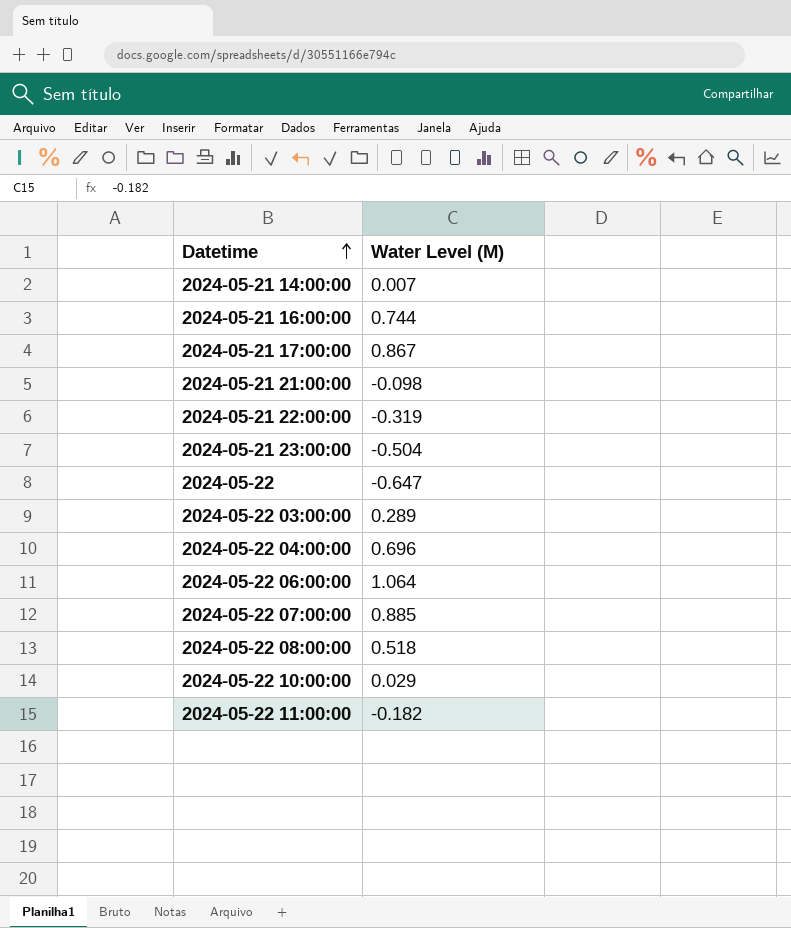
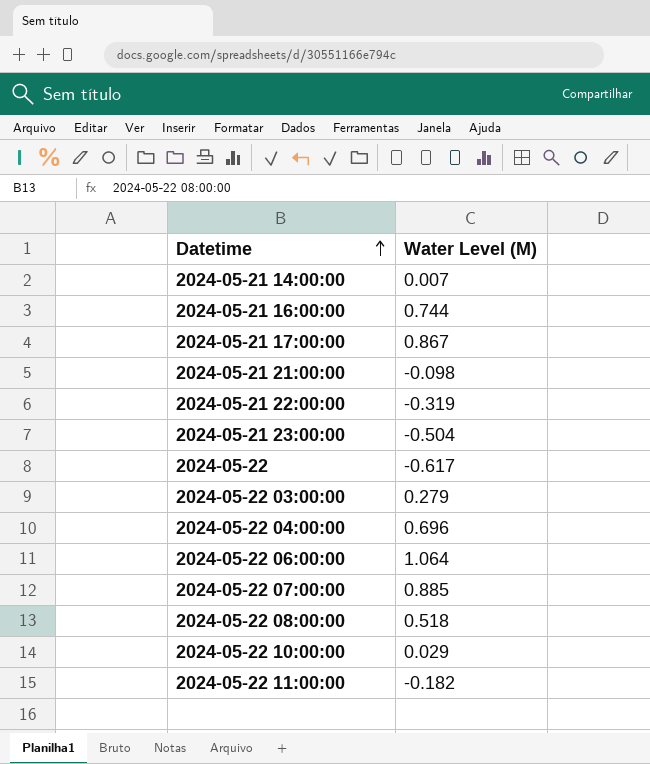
2024-05-22 | Water Level (M): -0.647 -> -0.617
2024-05-22 03:00:00 | Water Level (M): 0.289 -> 0.279

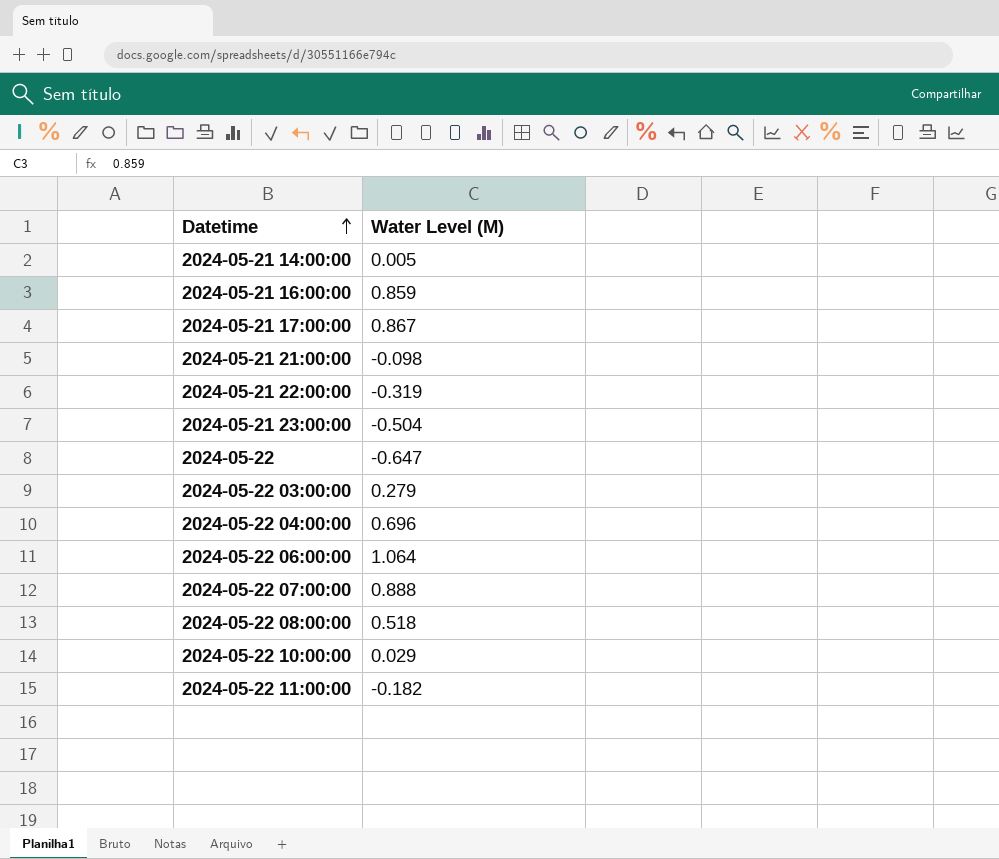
2024-05-21 14:00:00 | Water Level (M): 0.007 -> 0.005
2024-05-21 16:00:00 | Water Level (M): 0.744 -> 0.859
2024-05-22 | Water Level (M): -0.617 -> -0.647
2024-05-22 07:00:00 | Water Level (M): 0.885 -> 0.888

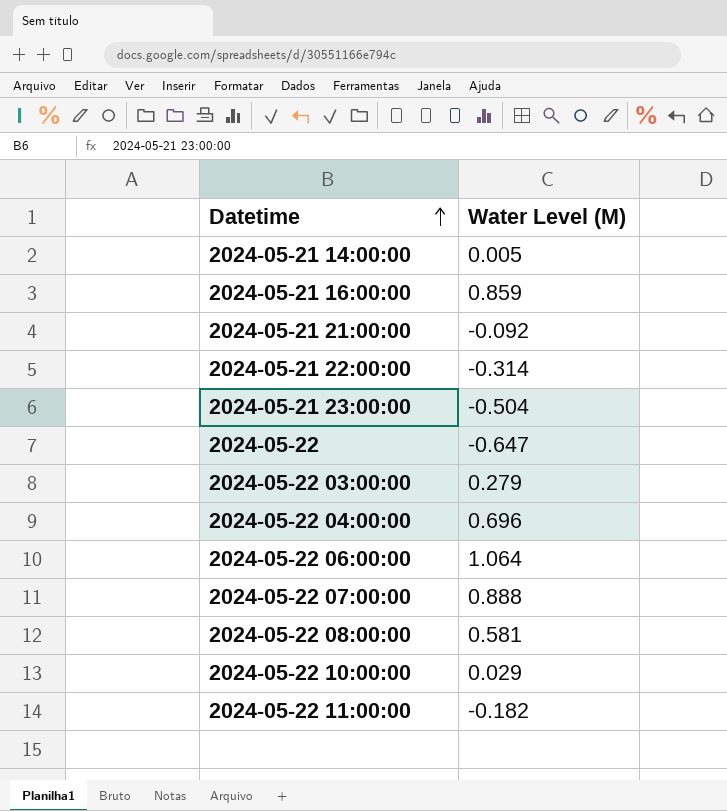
row 2024-05-21 17:00:00: 0.867 -> none
2024-05-21 21:00:00 | Water Level (M): -0.098 -> -0.092
2024-05-21 22:00:00 | Water Level (M): -0.319 -> -0.314
2024-05-22 08:00:00 | Water Level (M): 0.518 -> 0.581

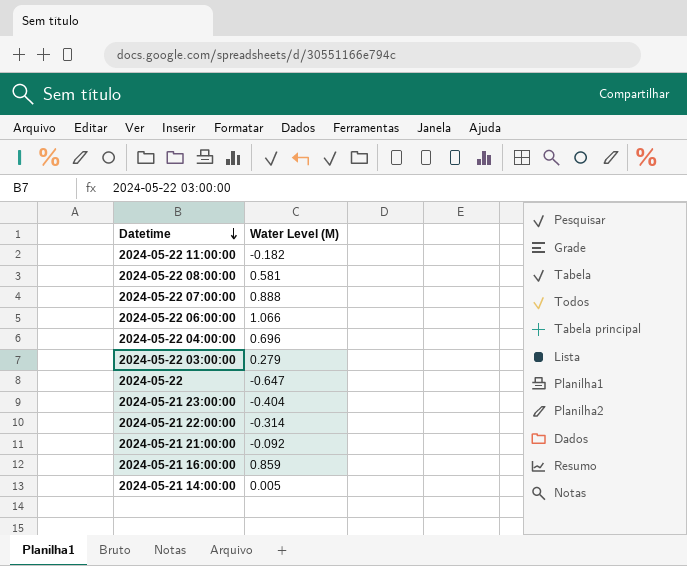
row order: Datetime ascending -> Datetime descending
row 2024-05-22 10:00:00: 0.029 -> none
2024-05-22 06:00:00 | Water Level (M): 1.064 -> 1.066
2024-05-21 23:00:00 | Water Level (M): -0.504 -> -0.404

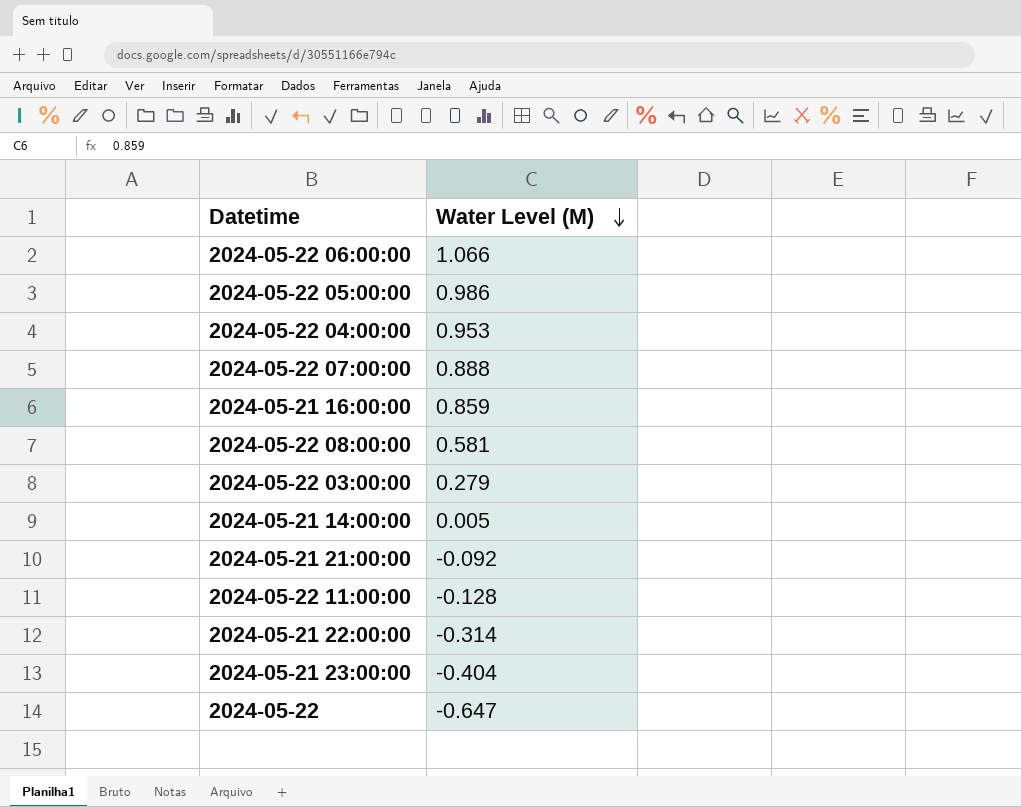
row order: Datetime descending -> Water Level (M) descending
row 2024-05-22 05:00:00: none -> 0.986
2024-05-22 04:00:00 | Water Level (M): 0.696 -> 0.953
2024-05-22 11:00:00 | Water Level (M): -0.182 -> -0.128

